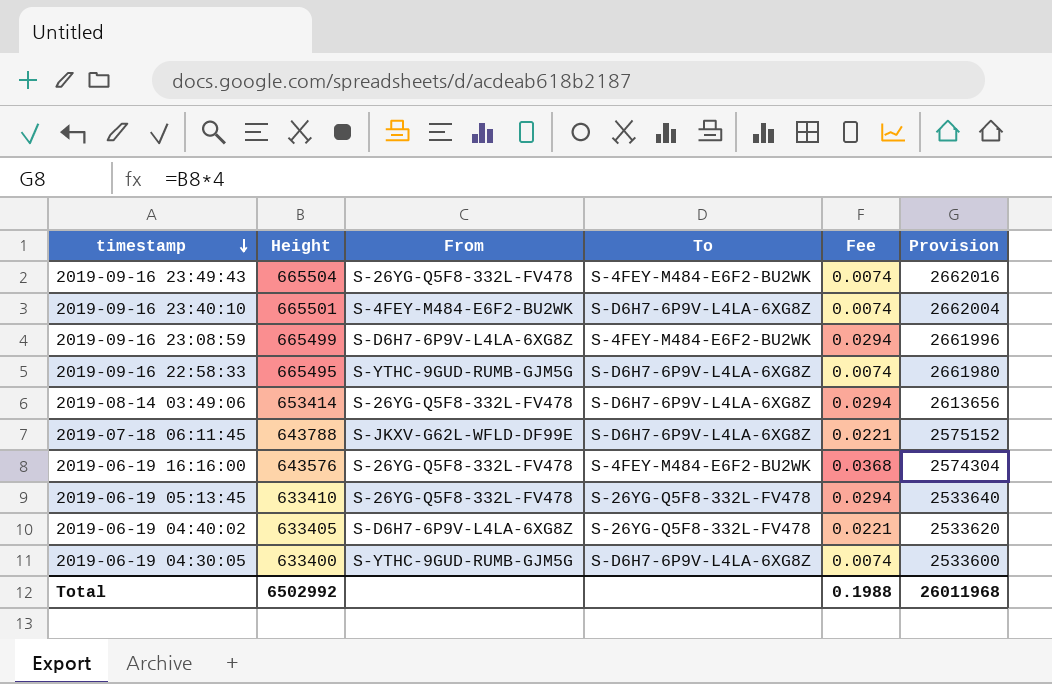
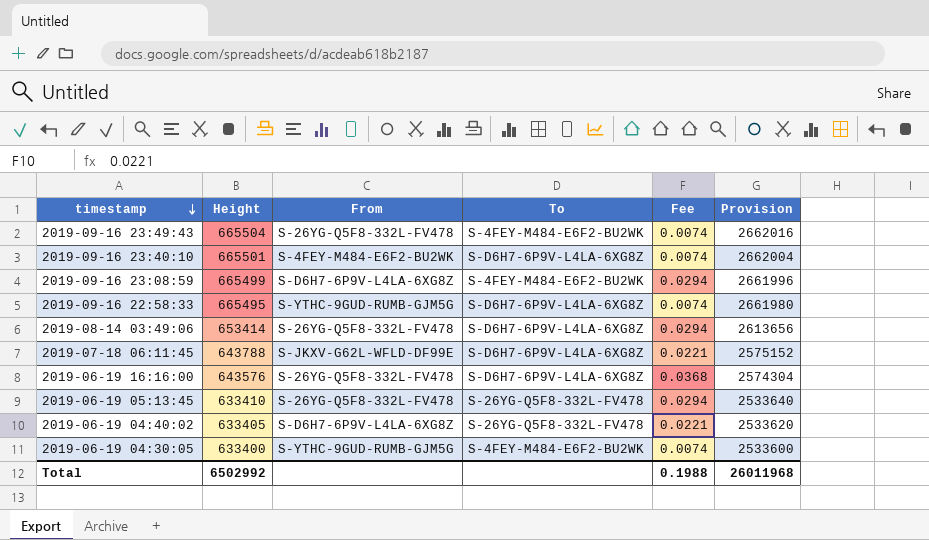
2019-06-19 16:16:00 | To: S-4FEY-M484-E6F2-BU2WK -> S-D6H7-6P9V-L4LA-6XG8Z
2019-06-19 04:30:05 | To: S-D6H7-6P9V-L4LA-6XG8Z -> S-4FEY-M484-E6F2-BU2WK

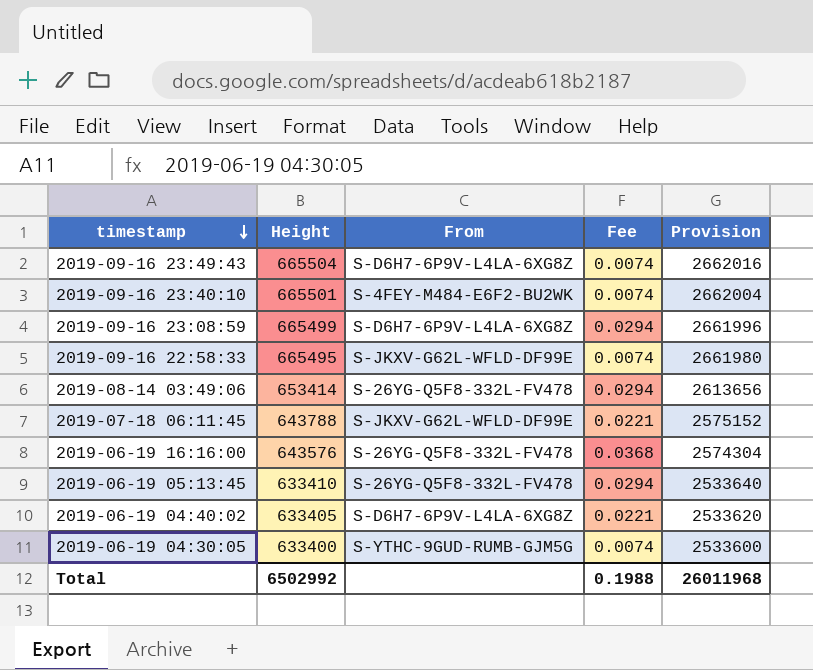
column To | position: 4 -> none
2019-09-16 23:49:43 | From: S-26YG-Q5F8-332L-FV478 -> S-D6H7-6P9V-L4LA-6XG8Z
2019-09-16 22:58:33 | From: S-YTHC-9GUD-RUMB-GJM5G -> S-JKXV-G62L-WFLD-DF99E

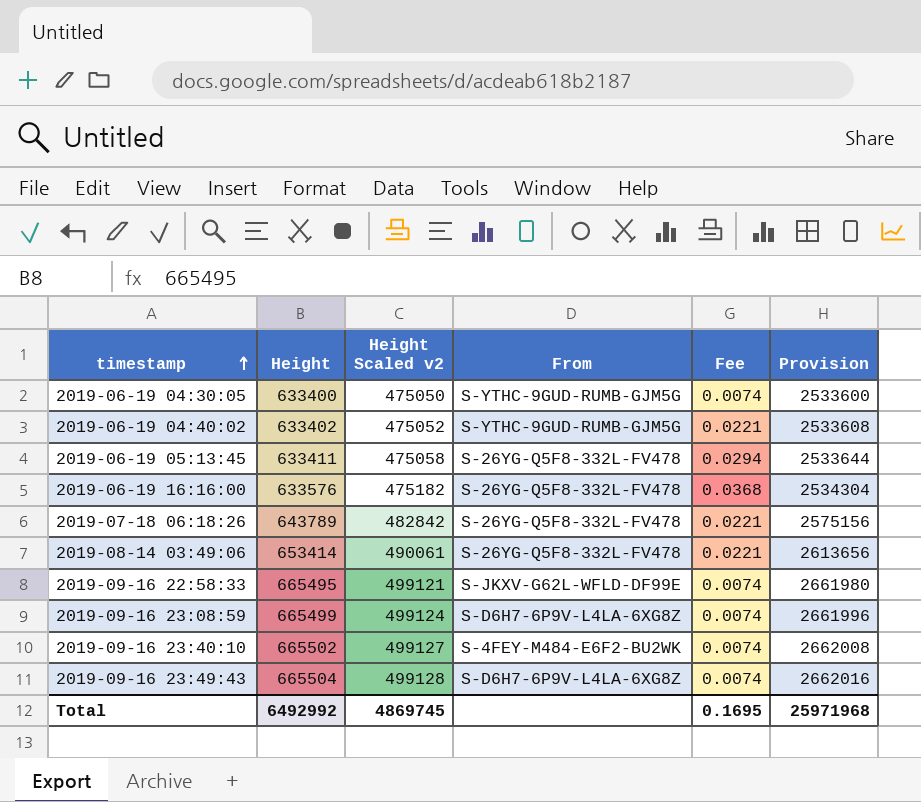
row order: timestamp descending -> timestamp ascending
column Height Scaled v2 | formula: none -> [Height] * 0.75
row 2019-07-18 06:11:45: 643788 | S-JKXV-G62L-WFLD-DF99E | 0.0221 | 2575152 -> none
2019-06-19 04:40:02 | Height: 633405 -> 633402
2019-06-19 04:40:02 | From: S-D6H7-6P9V-L4LA-6XG8Z -> S-YTHC-9GUD-RUMB-GJM5G
2019-06-19 04:40:02 | Provision: 2533620 -> 2533608
2019-06-19 05:13:45 | Height: 633410 -> 633411
2019-06-19 05:13:45 | Provision: 2533640 -> 2533644
2019-06-19 16:16:00 | Height: 643576 -> 633576
2019-06-19 16:16:00 | Provision: 2574304 -> 2534304
row 2019-07-18 06:18:26: none -> 643789 | 482842 | S-26YG-Q5F8-332L-FV478 | 0.0221 | 2575156
2019-08-14 03:49:06 | Fee: 0.0294 -> 0.0221
2019-09-16 23:08:59 | Fee: 0.0294 -> 0.0074
2019-09-16 23:40:10 | Height: 665501 -> 665502
2019-09-16 23:40:10 | Provision: 2662004 -> 2662008
Total | Height: 6502992 -> 6492992
Total | Fee: 0.1988 -> 0.1695
Total | Provision: 26011968 -> 25971968

